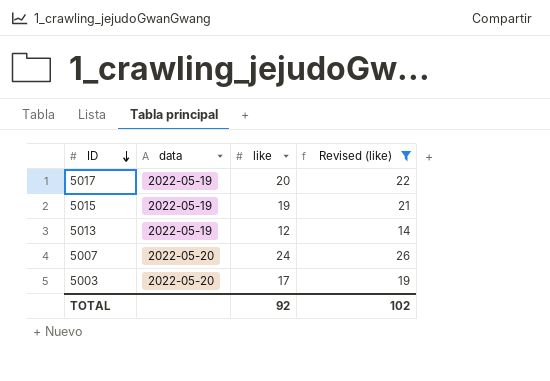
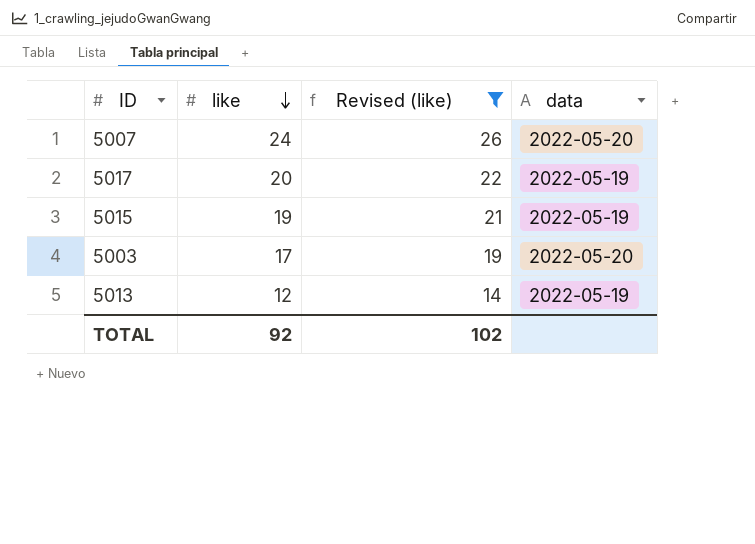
row order: ID descending -> like descending
column data | position: 2 -> 4

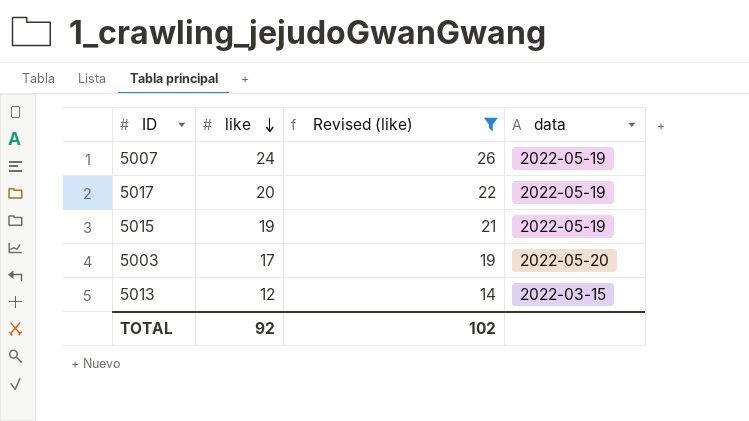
5007 | data: 2022-05-20 -> 2022-05-19
5013 | data: 2022-05-19 -> 2022-03-15

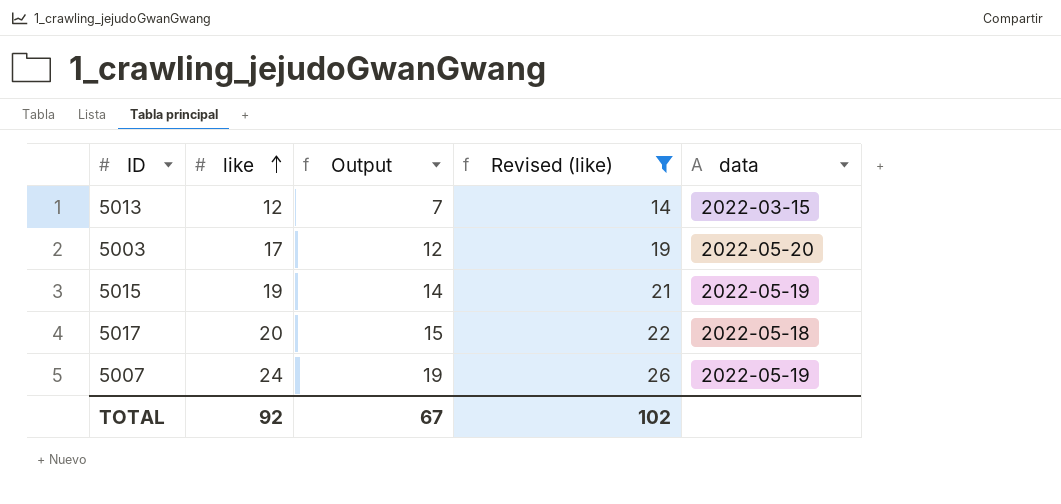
row order: like descending -> like ascending
column Output | formula: none -> [like] - 5
5017 | data: 2022-05-19 -> 2022-05-18

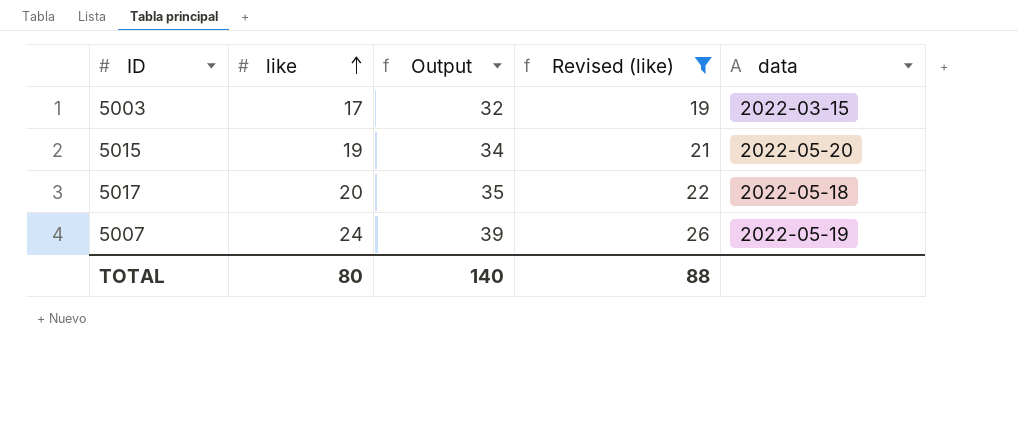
column Output | formula: [like] - 5 -> [like] + 15
row 5013: 12 | 7 | 14 | 2022-03-15 -> none
5003 | data: 2022-05-20 -> 2022-03-15
5015 | data: 2022-05-19 -> 2022-05-20
TOTAL | like: 92 -> 80
TOTAL | Output: 67 -> 140
TOTAL | Revised (like): 102 -> 88

